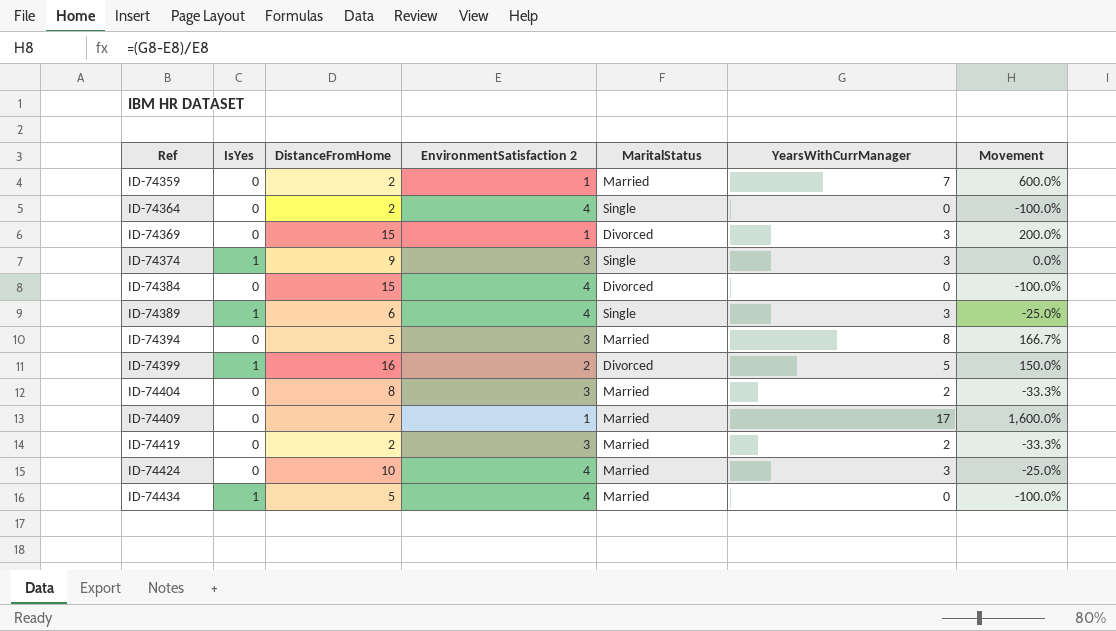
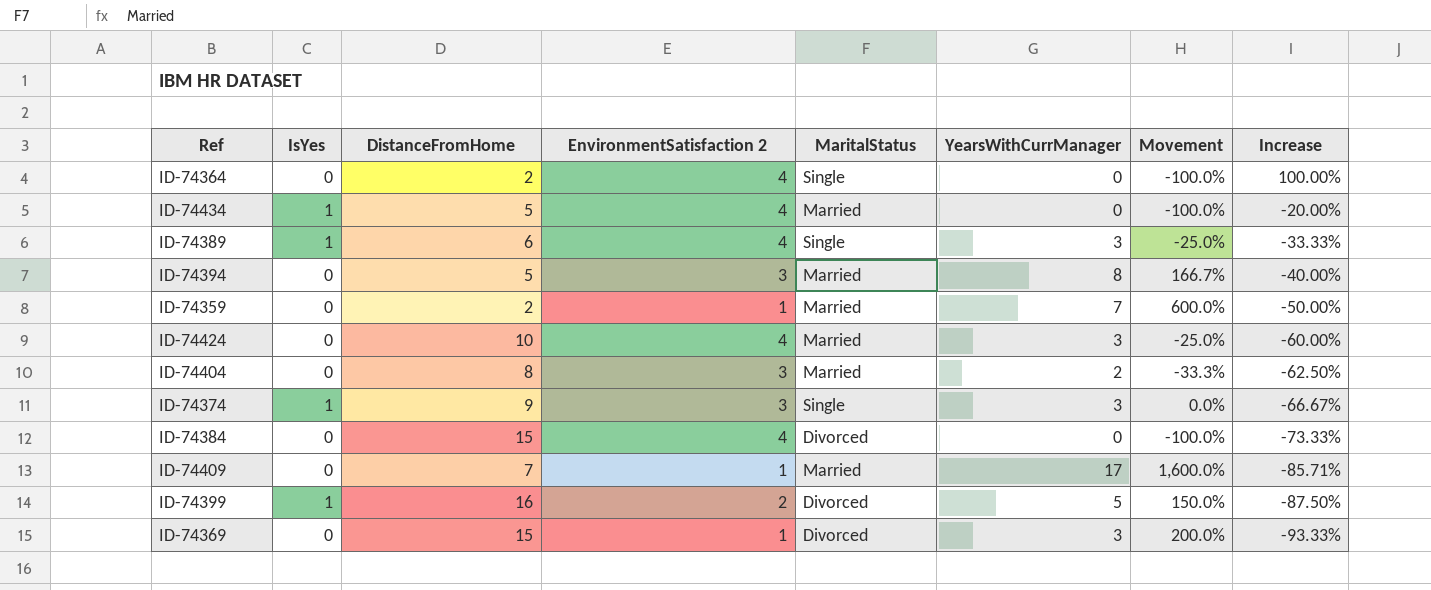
row order: Ref ascending -> Increase descending
column Increase | formula: none -> ([EnvironmentSatisfaction 2] - [DistanceFromHome]) / [DistanceFromHome]
row ID-74419: 0 | 2 | 3 | Married | 2 | -33.3% -> none

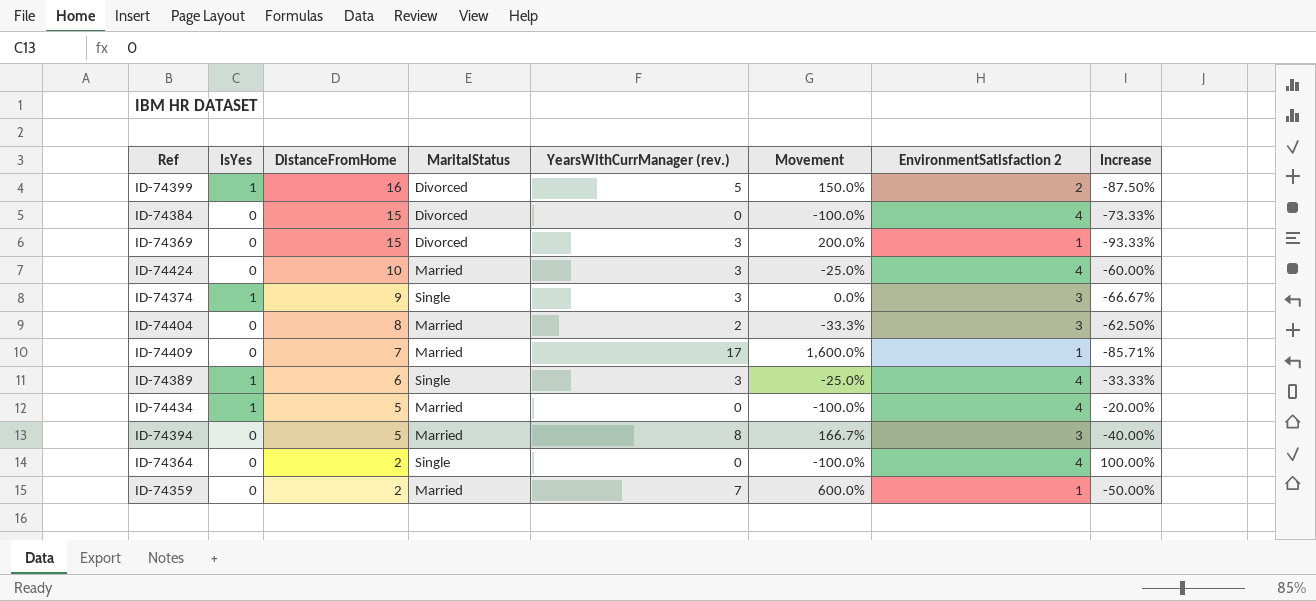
row order: Increase descending -> DistanceFromHome descending
column name: YearsWithCurrManager -> YearsWithCurrManager (rev.)
column EnvironmentSatisfaction 2 | position: 4 -> 7

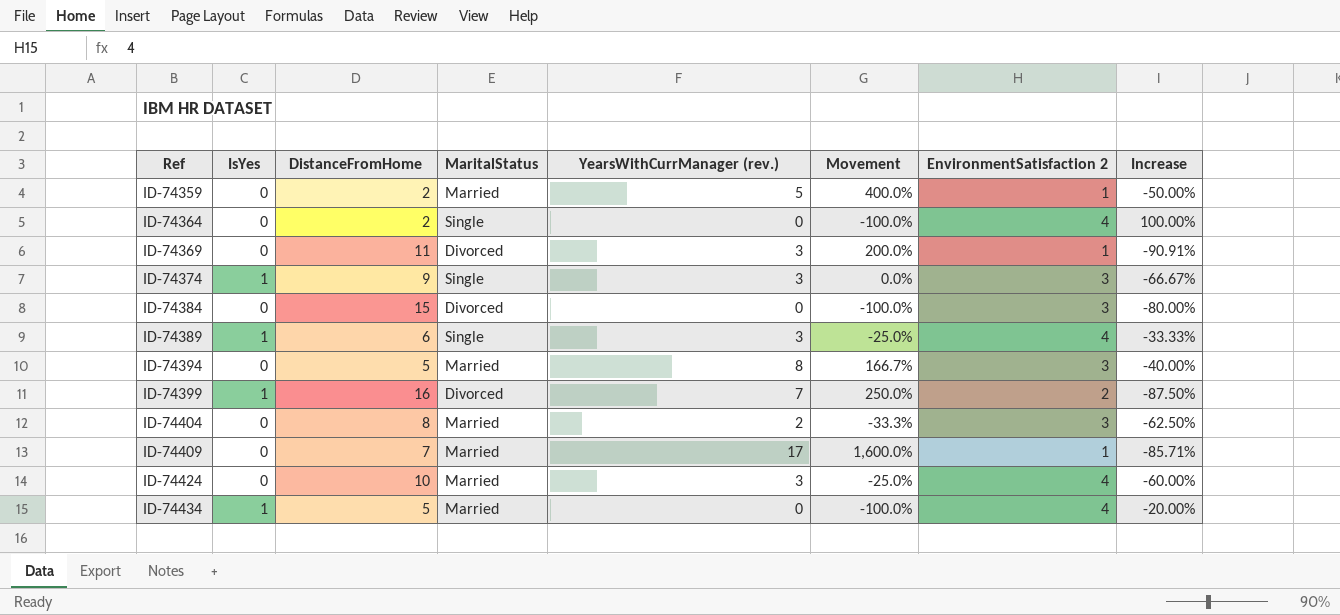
row order: DistanceFromHome descending -> Ref ascending
ID-74359 | YearsWithCurrManager (rev.): 7 -> 5
ID-74359 | Movement: 600.0% -> 400.0%
ID-74369 | DistanceFromHome: 15 -> 11
ID-74369 | Increase: -93.33% -> -90.91%
ID-74384 | EnvironmentSatisfaction 2: 4 -> 3
ID-74384 | Increase: -73.33% -> -80.00%
ID-74399 | YearsWithCurrManager (rev.): 5 -> 7
ID-74399 | Movement: 150.0% -> 250.0%

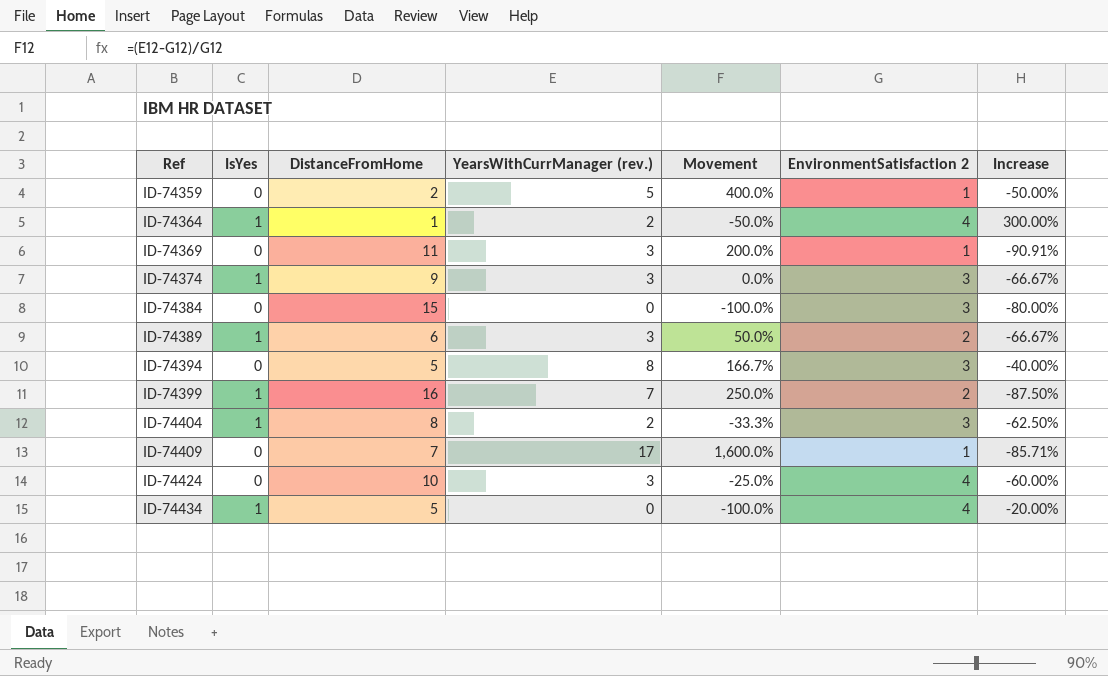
column MaritalStatus | position: 4 -> none
ID-74364 | IsYes: 0 -> 1
ID-74364 | DistanceFromHome: 2 -> 1
ID-74364 | YearsWithCurrManager (rev.): 0 -> 2
ID-74364 | Movement: -100.0% -> -50.0%
ID-74364 | Increase: 100.00% -> 300.00%
ID-74389 | Movement: -25.0% -> 50.0%
ID-74389 | EnvironmentSatisfaction 2: 4 -> 2
ID-74389 | Increase: -33.33% -> -66.67%
ID-74404 | IsYes: 0 -> 1

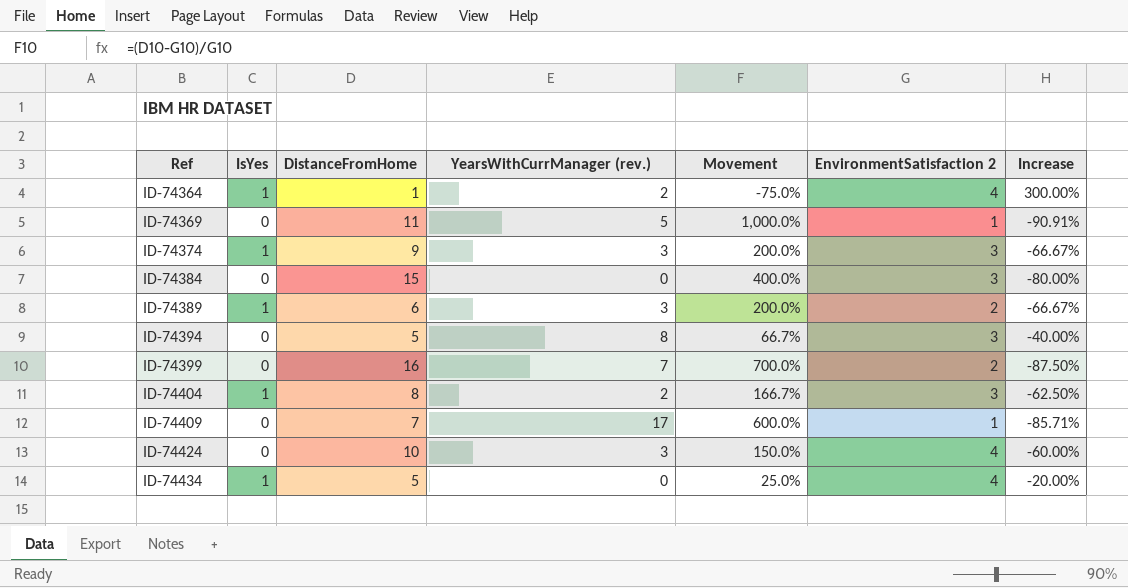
column Movement | formula: ([YearsWithCurrManager (rev.)] - [EnvironmentSatisfaction 2]) / [EnvironmentSatisfaction 2] -> ([DistanceFromHome] - [EnvironmentSatisfaction 2]) / [EnvironmentSatisfaction 2]
row ID-74359: 0 | 2 | 5 | 400.0% | 1 | -50.00% -> none
ID-74369 | YearsWithCurrManager (rev.): 3 -> 5
ID-74399 | IsYes: 1 -> 0

